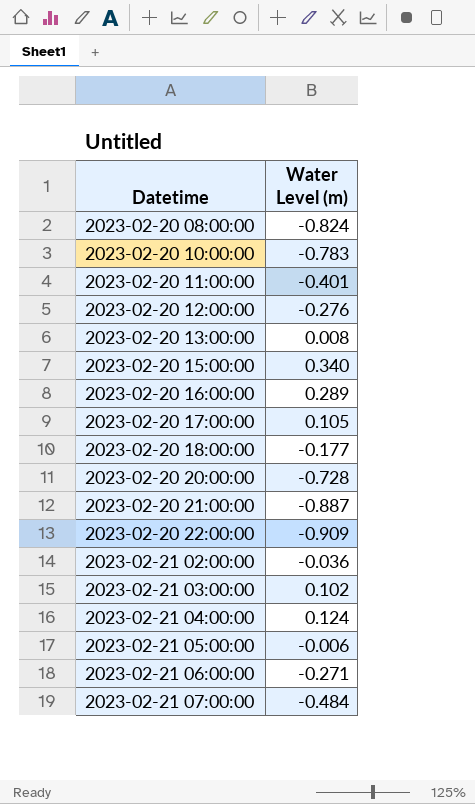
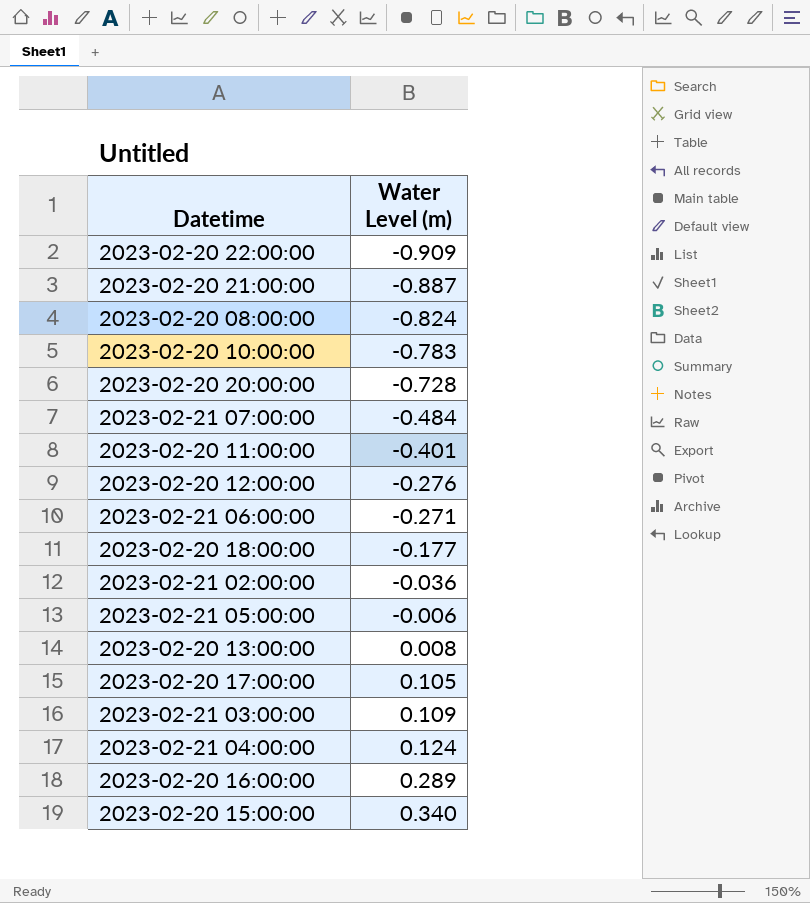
row order: Datetime ascending -> Water Level (m) ascending
2023-02-21 03:00:00 | Water Level (m): 0.102 -> 0.109

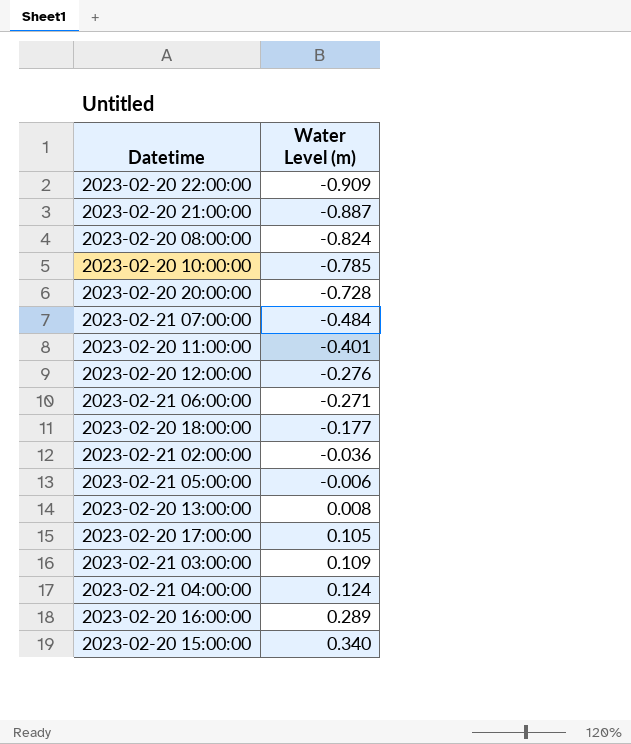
2023-02-20 10:00:00 | Water Level (m): -0.783 -> -0.785

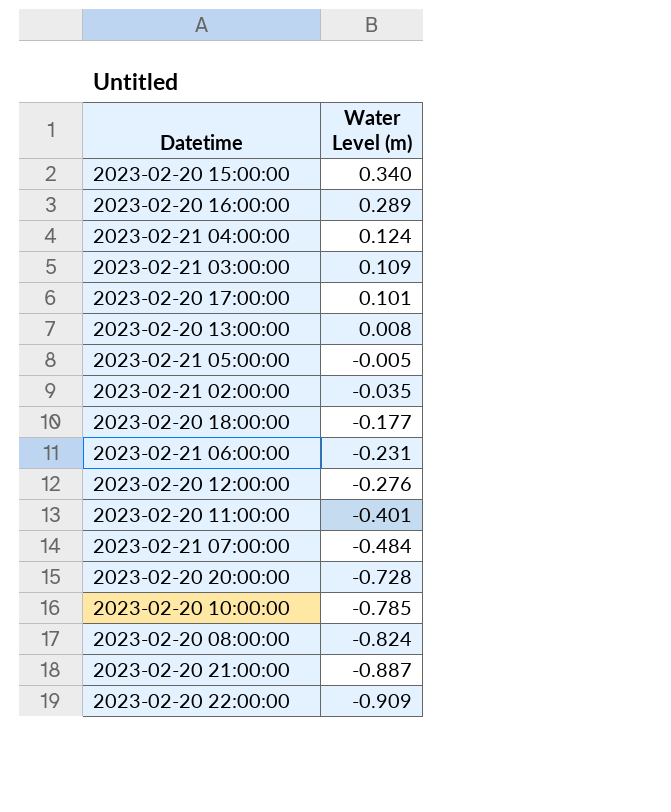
row order: Water Level (m) ascending -> Water Level (m) descending
2023-02-20 17:00:00 | Water Level (m): 0.105 -> 0.101
2023-02-21 05:00:00 | Water Level (m): -0.006 -> -0.005
2023-02-21 02:00:00 | Water Level (m): -0.036 -> -0.035
2023-02-21 06:00:00 | Water Level (m): -0.271 -> -0.231

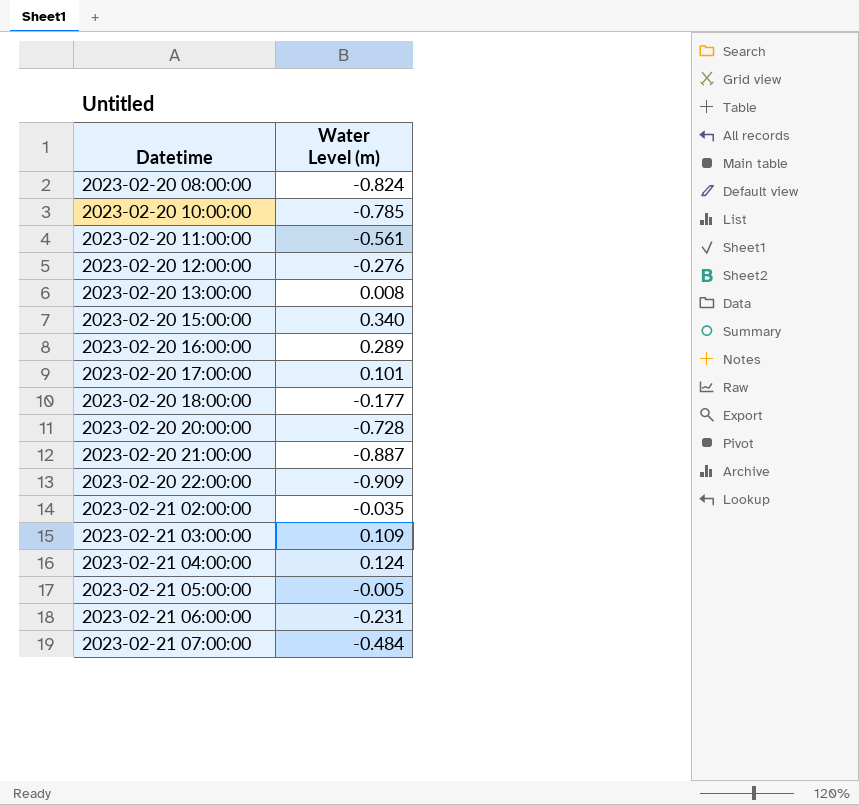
row order: Water Level (m) descending -> Datetime ascending
2023-02-20 11:00:00 | Water Level (m): -0.401 -> -0.561

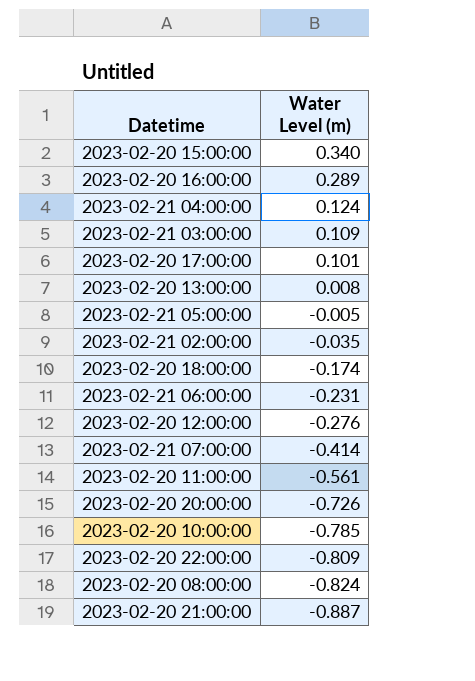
row order: Datetime ascending -> Water Level (m) descending
2023-02-20 18:00:00 | Water Level (m): -0.177 -> -0.174
2023-02-21 07:00:00 | Water Level (m): -0.484 -> -0.414
2023-02-20 20:00:00 | Water Level (m): -0.728 -> -0.726
2023-02-20 22:00:00 | Water Level (m): -0.909 -> -0.809

